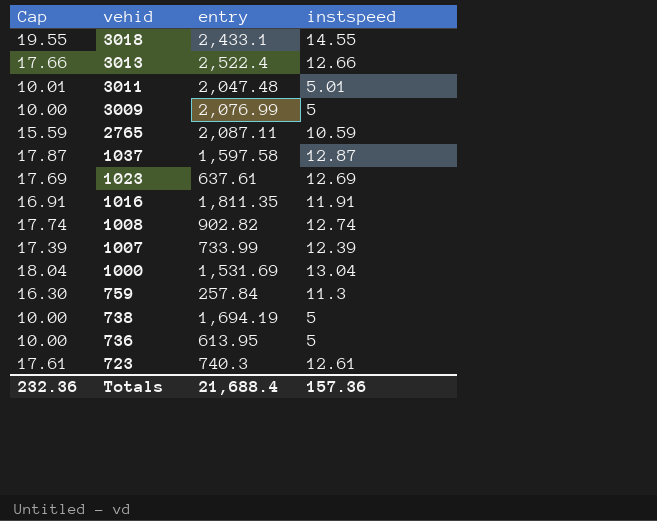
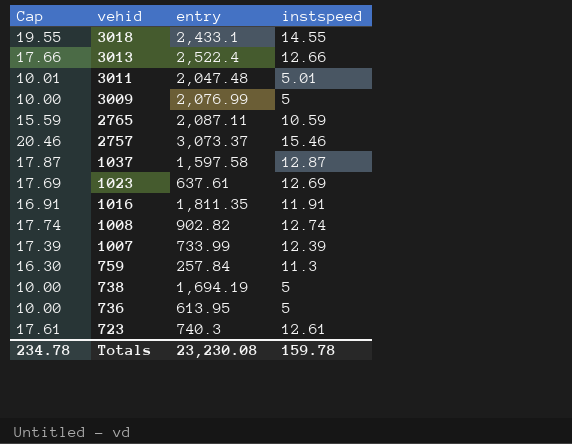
row 1000: 18.04 | 1,531.69 | 13.04 -> none
row 2757: none -> 20.46 | 3,073.37 | 15.46
Totals | Cap: 232.36 -> 234.78
Totals | entry: 21,688.4 -> 23,230.08
Totals | instspeed: 157.36 -> 159.78

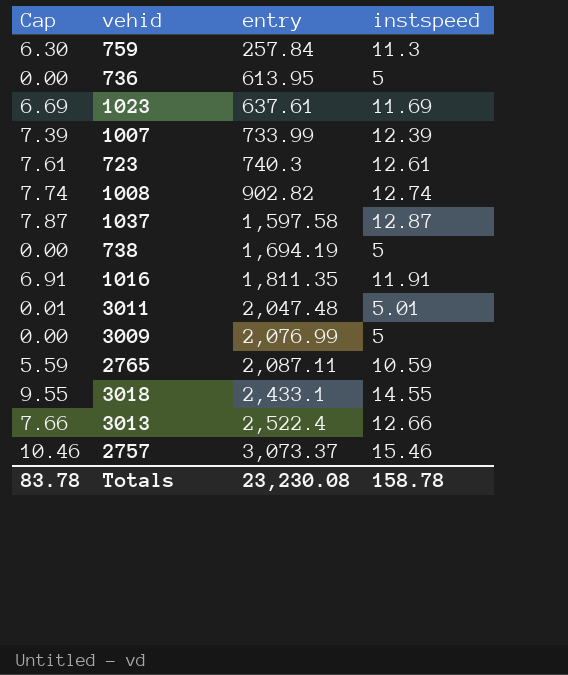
row order: vehid descending -> entry ascending
column Cap | formula: [instspeed] + 5 -> [instspeed] - 5
1023 | instspeed: 12.69 -> 11.69
Totals | Cap: 234.78 -> 83.78
Totals | instspeed: 159.78 -> 158.78

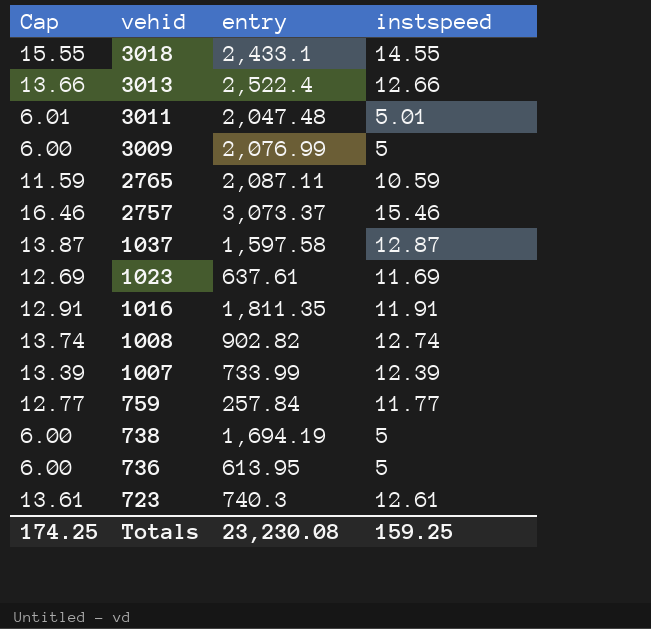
row order: entry ascending -> vehid descending
column Cap | formula: [instspeed] - 5 -> [instspeed] + 1
759 | instspeed: 11.3 -> 11.77
Totals | Cap: 83.78 -> 174.25
Totals | instspeed: 158.78 -> 159.25

